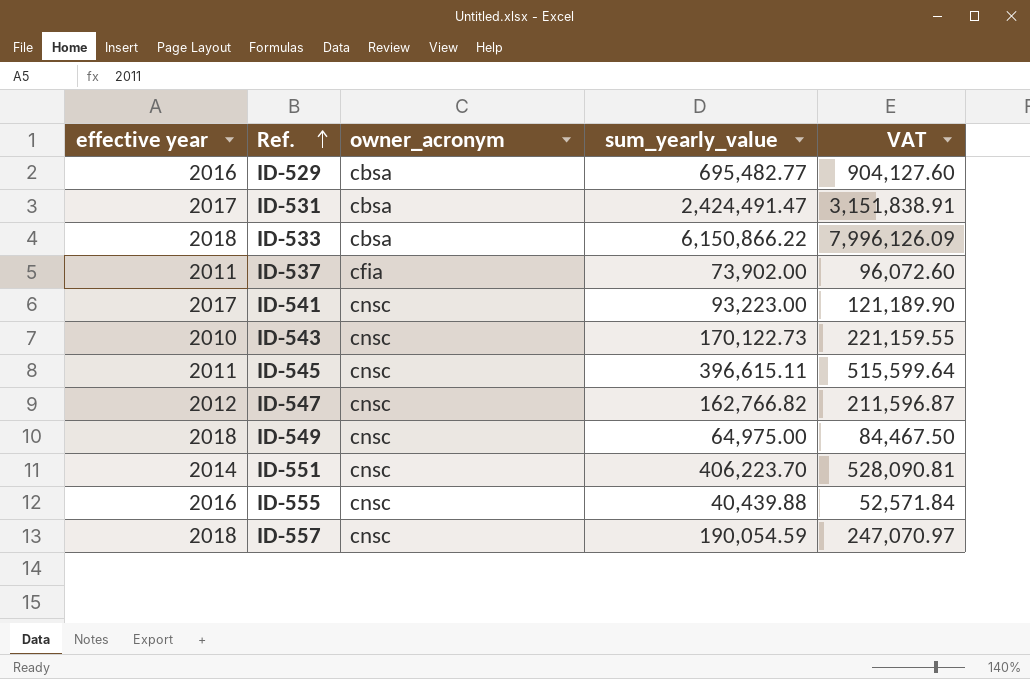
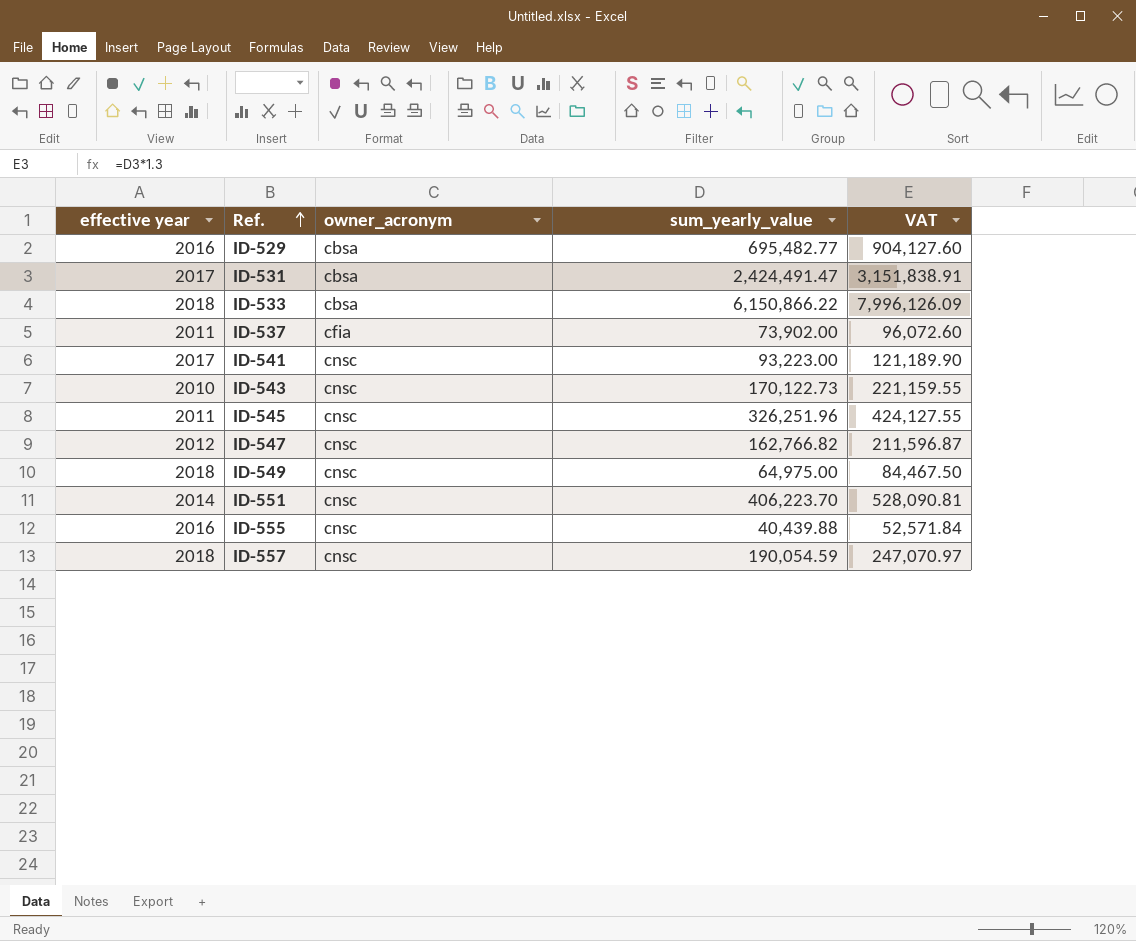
ID-545 | sum_yearly_value: 396,615.11 -> 326,251.96
ID-545 | VAT: 515,599.64 -> 424,127.55

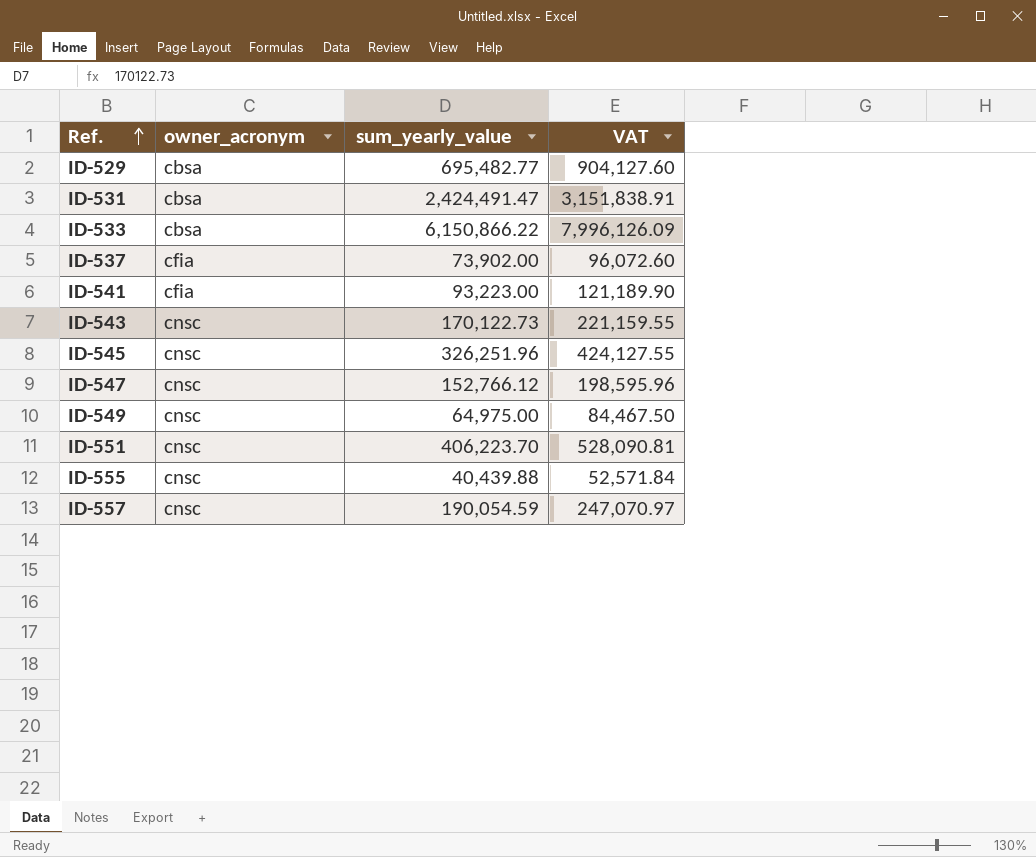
column effective year | position: 1 -> none
ID-541 | owner_acronym: cnsc -> cfia
ID-547 | sum_yearly_value: 162,766.82 -> 152,766.12
ID-547 | VAT: 211,596.87 -> 198,595.96

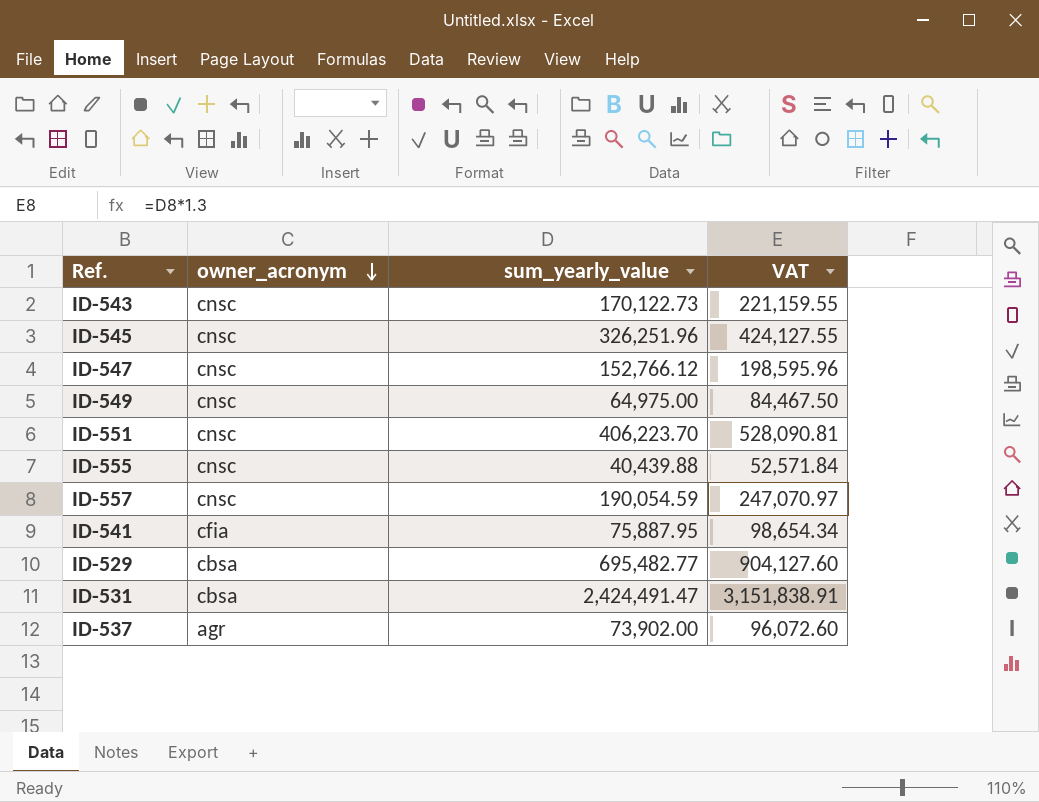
row order: Ref. ascending -> owner_acronym descending
row ID-533: cbsa | 6,150,866.22 | 7,996,126.09 -> none
ID-541 | sum_yearly_value: 93,223.00 -> 75,887.95
ID-541 | VAT: 121,189.90 -> 98,654.34
ID-537 | owner_acronym: cfia -> agr

